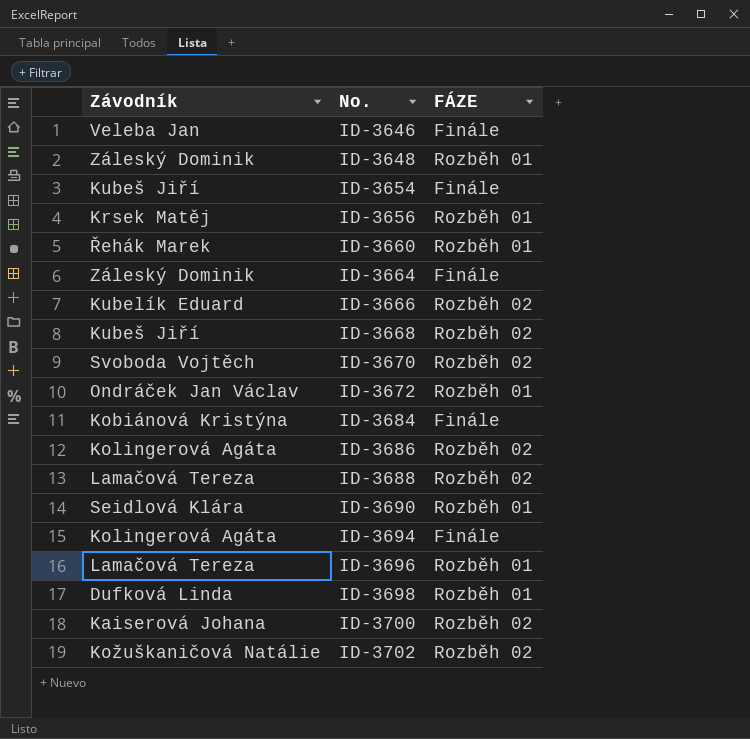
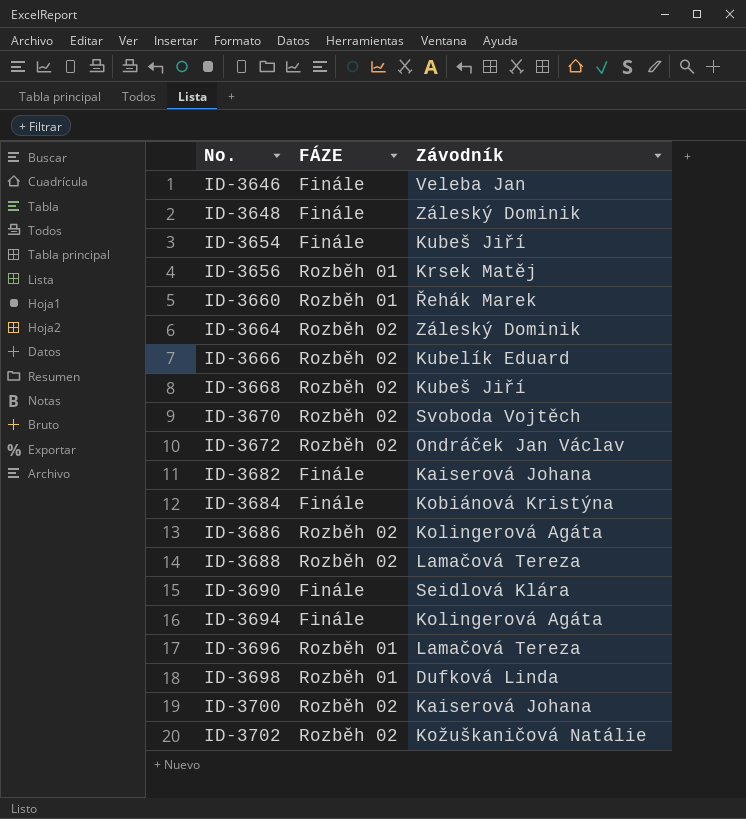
column Závodník | position: 1 -> 3
ID-3648 | FÁZE: Rozběh 01 -> Finále
ID-3664 | FÁZE: Finále -> Rozběh 02
ID-3672 | FÁZE: Rozběh 01 -> Rozběh 02
row ID-3682: none -> Finále | Kaiserová Johana
ID-3690 | FÁZE: Rozběh 01 -> Finále

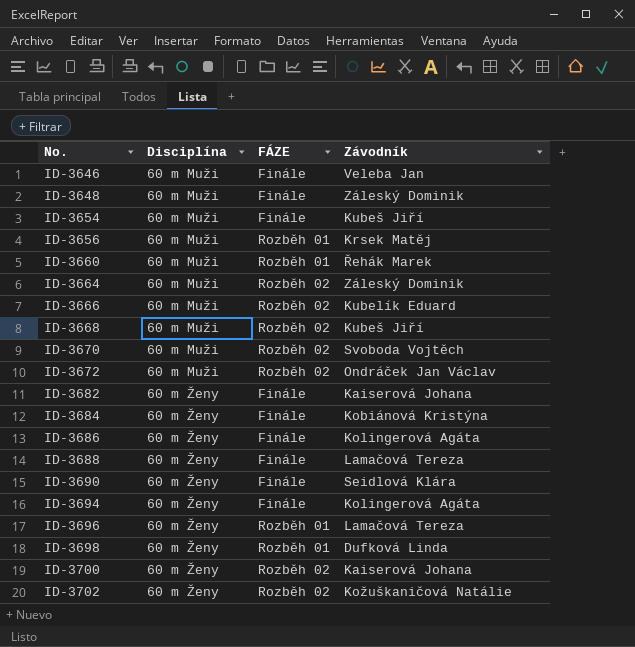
column Disciplína | position: none -> 2
ID-3686 | FÁZE: Rozběh 02 -> Finále
ID-3688 | FÁZE: Rozběh 02 -> Finále

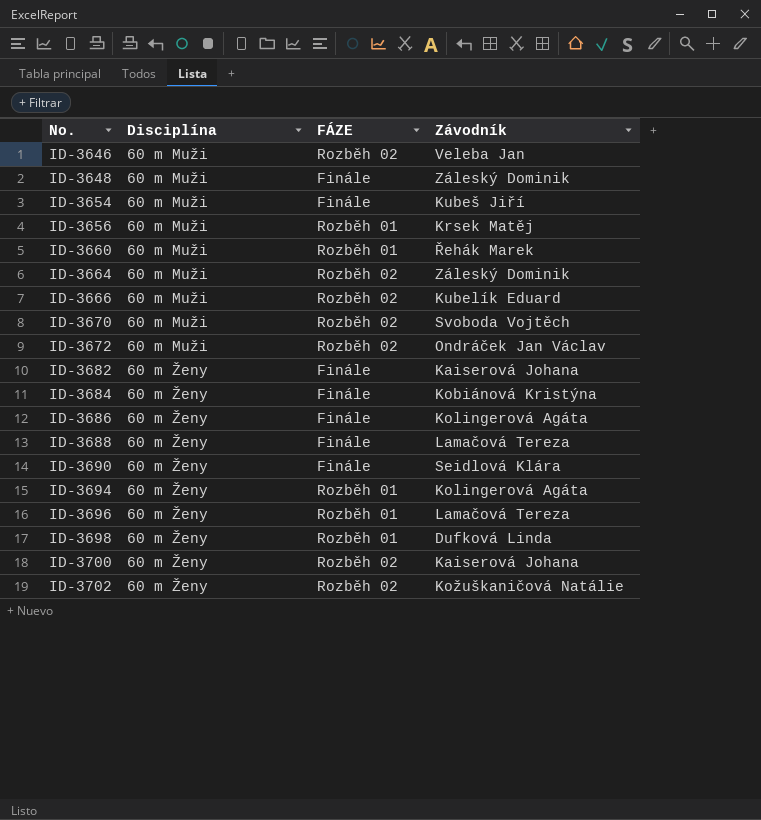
row ID-3668: 60 m Muži | Rozběh 02 | Kubeš Jiří -> none
ID-3646 | FÁZE: Finále -> Rozběh 02
ID-3694 | FÁZE: Finále -> Rozběh 01

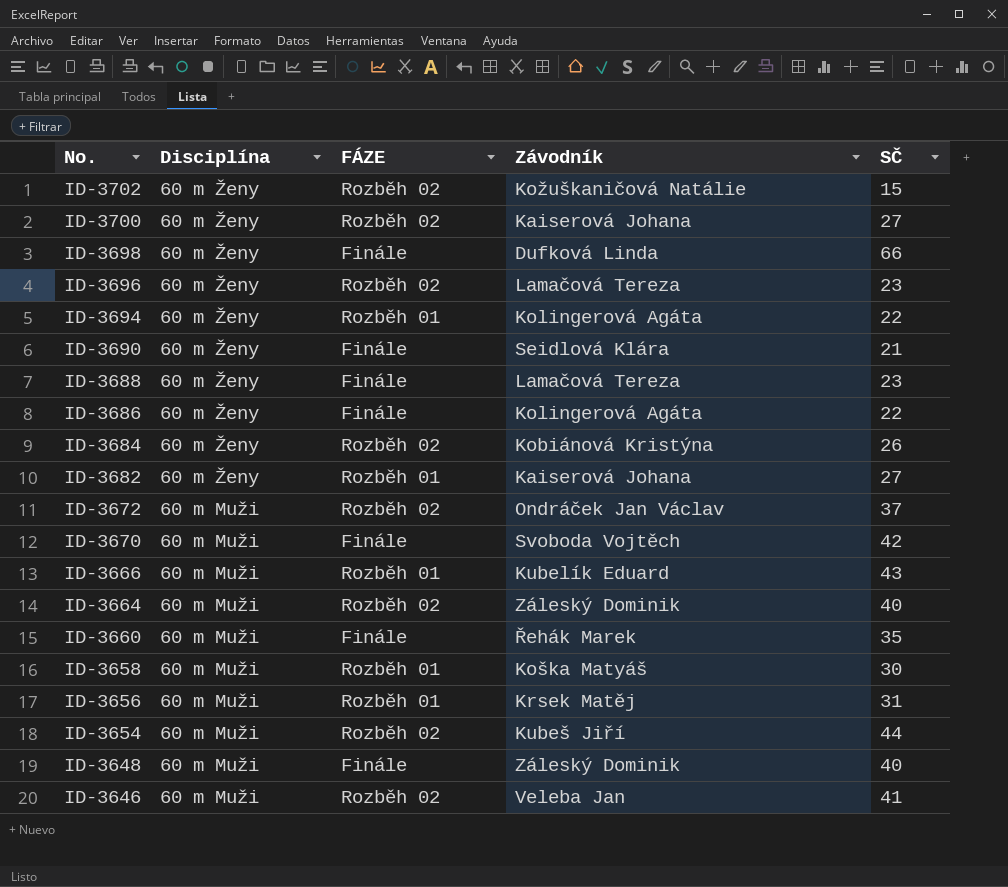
row order: No. ascending -> No. descending
column SČ | position: none -> 5
ID-3698 | FÁZE: Rozběh 01 -> Finále
ID-3696 | FÁZE: Rozběh 01 -> Rozběh 02
ID-3684 | FÁZE: Finále -> Rozběh 02
ID-3682 | FÁZE: Finále -> Rozběh 01
ID-3670 | FÁZE: Rozběh 02 -> Finále
ID-3666 | FÁZE: Rozběh 02 -> Rozběh 01
ID-3660 | FÁZE: Rozběh 01 -> Finále
row ID-3658: none -> 60 m Muži | Rozběh 01 | Koška Matyáš | 30
ID-3654 | FÁZE: Finále -> Rozběh 02

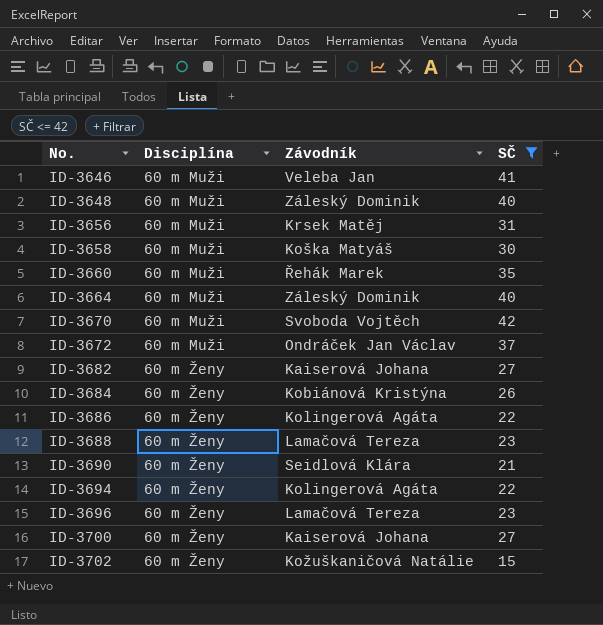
filter: none -> SČ <= 42
row order: No. descending -> No. ascending
column FÁZE | position: 3 -> none

